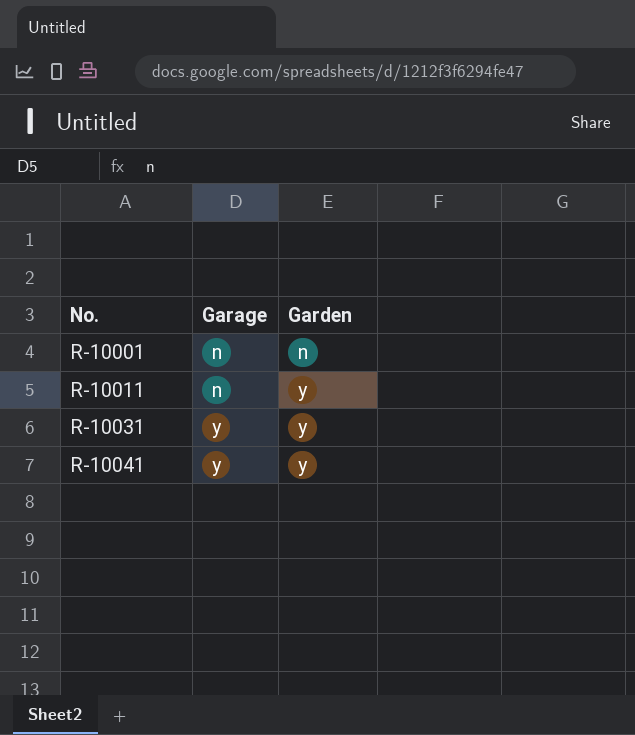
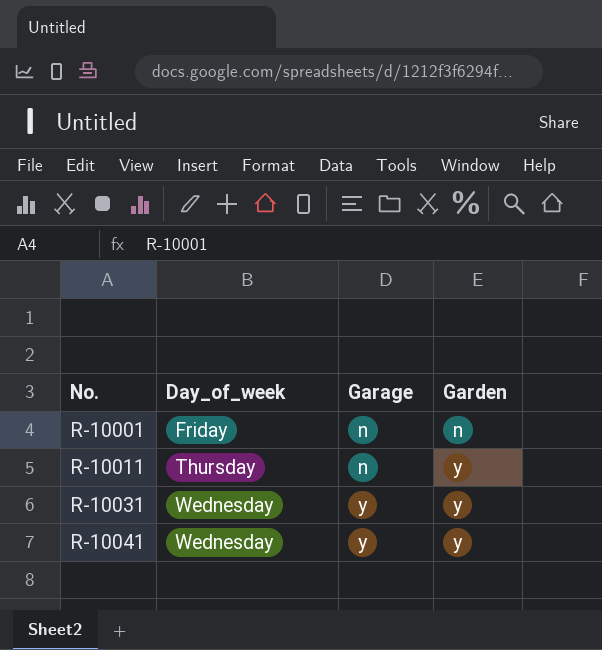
column Day_of_week | position: none -> 2

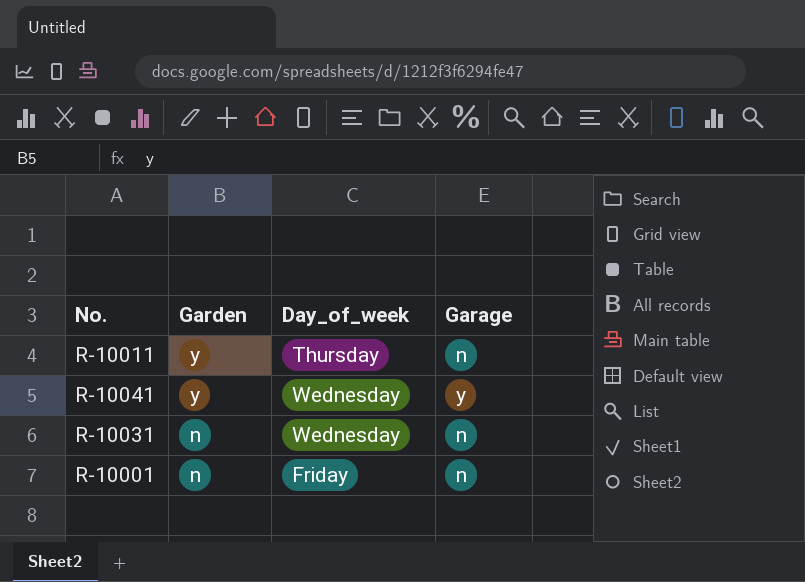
row order: No. ascending -> Garden descending
column Garden | position: 4 -> 2
R-10031 | Garden: y -> n
R-10031 | Garage: y -> n

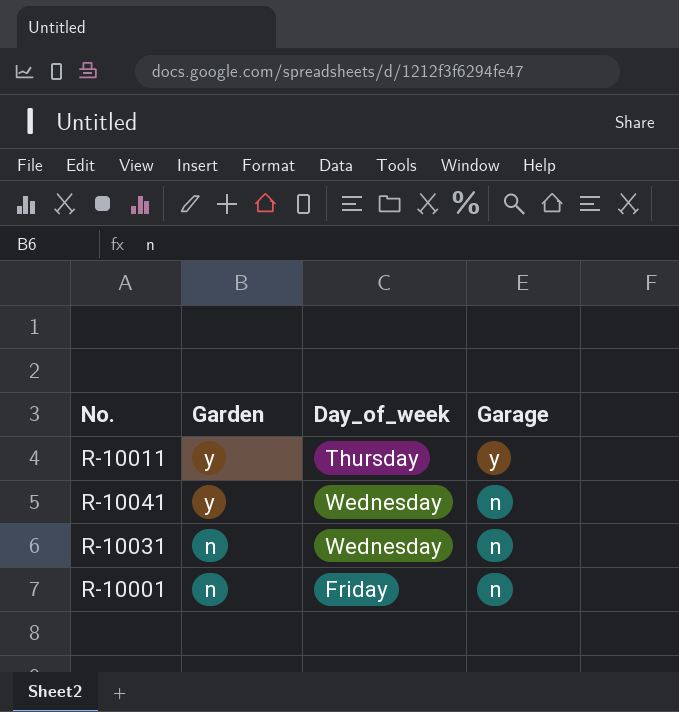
R-10011 | Garage: n -> y
R-10041 | Garage: y -> n

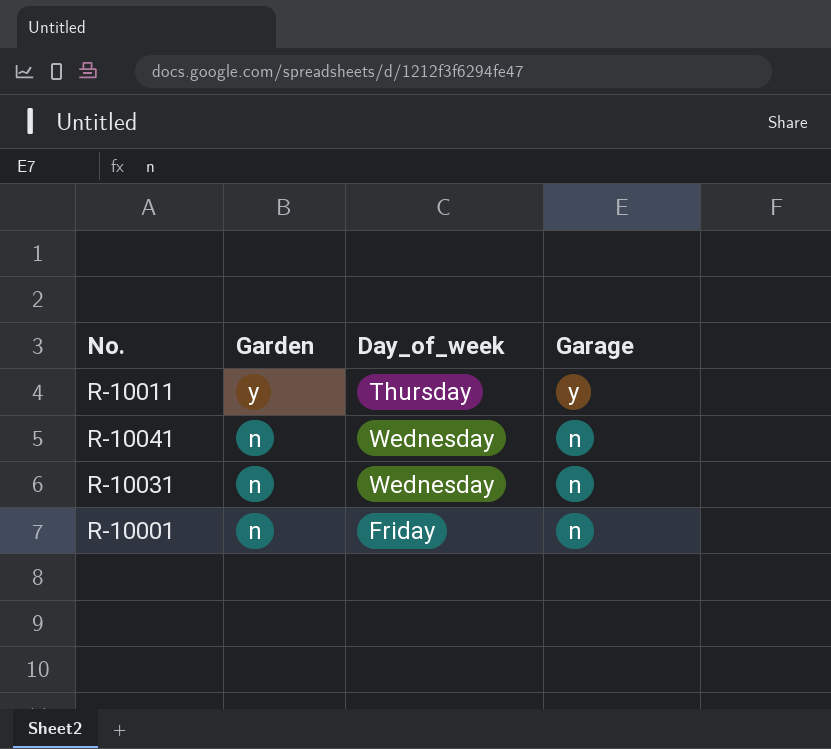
R-10041 | Garden: y -> n

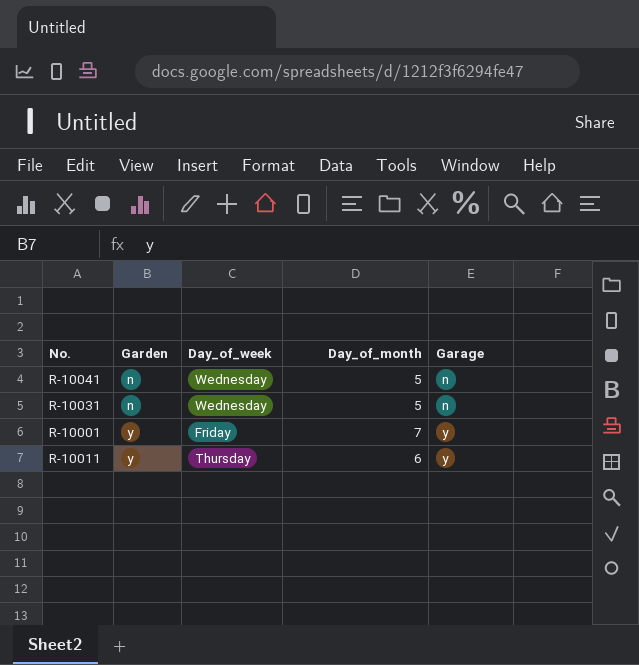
row order: Garden descending -> Garden ascending
column Day_of_month | position: none -> 4
R-10001 | Garden: n -> y
R-10001 | Garage: n -> y

